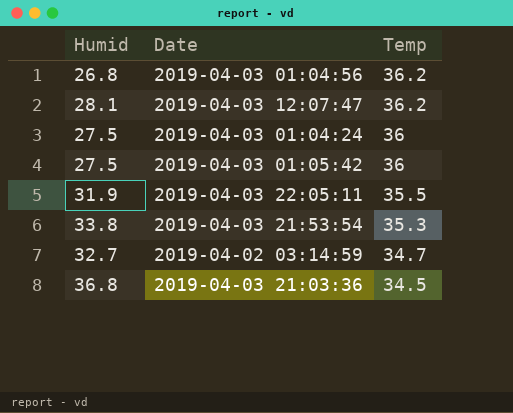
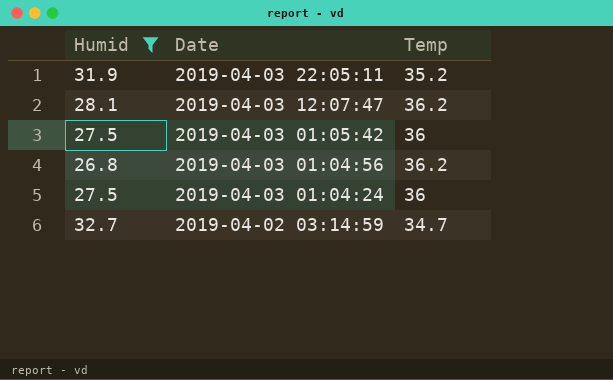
filter: none -> Humid <= 32.7
row order: Temp descending -> Date descending
2019-04-03 22:05:11 | Temp: 35.5 -> 35.2

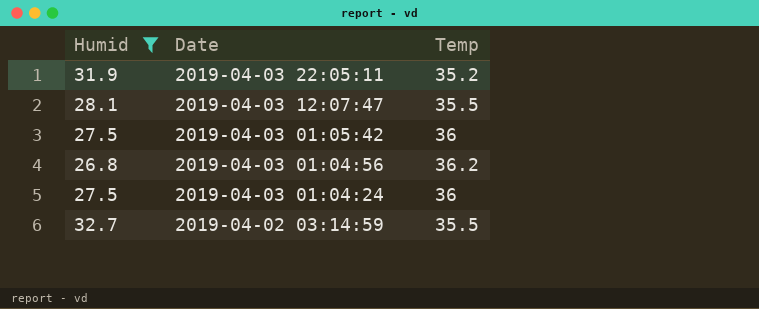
2019-04-03 12:07:47 | Temp: 36.2 -> 35.5
2019-04-02 03:14:59 | Temp: 34.7 -> 35.5

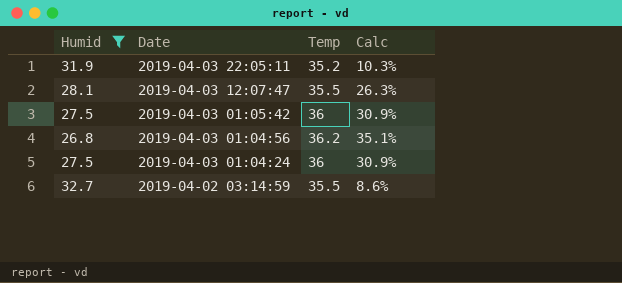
column Calc | formula: none -> ([Temp] - [Humid]) / [Humid]

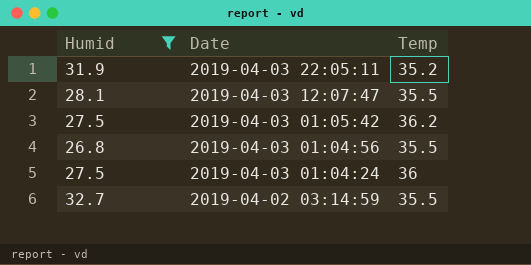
column Calc | formula: ([Temp] - [Humid]) / [Humid] -> none
2019-04-03 01:05:42 | Temp: 36 -> 36.2
2019-04-03 01:04:56 | Temp: 36.2 -> 35.5

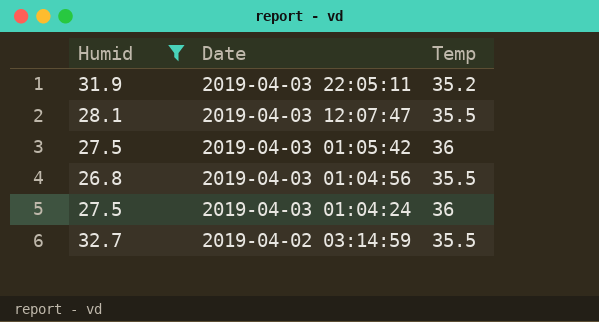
2019-04-03 01:05:42 | Temp: 36.2 -> 36

